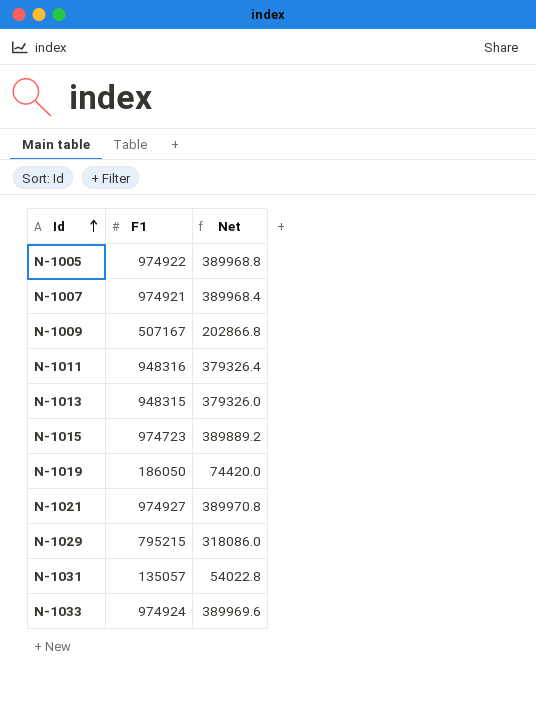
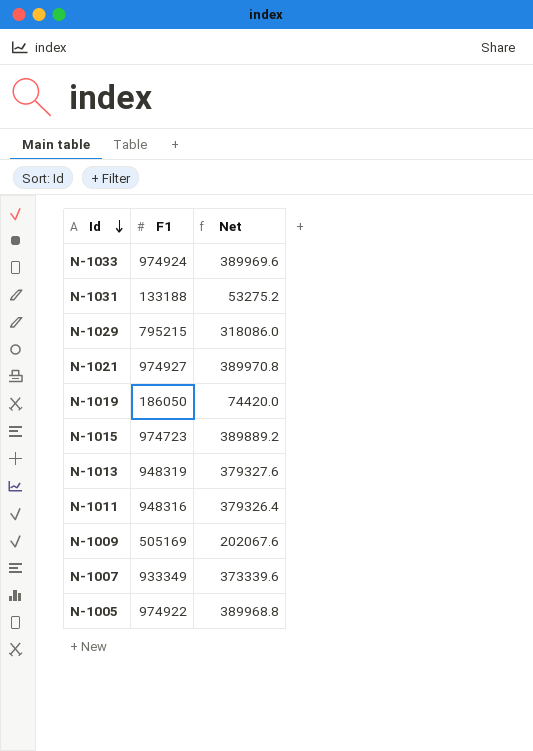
row order: Id ascending -> Id descending
N-1031 | F1: 135057 -> 133188
N-1031 | Net: 54022.8 -> 53275.2
N-1013 | F1: 948315 -> 948319
N-1013 | Net: 379326.0 -> 379327.6
N-1009 | F1: 507167 -> 505169
N-1009 | Net: 202866.8 -> 202067.6
N-1007 | F1: 974921 -> 933349
N-1007 | Net: 389968.4 -> 373339.6

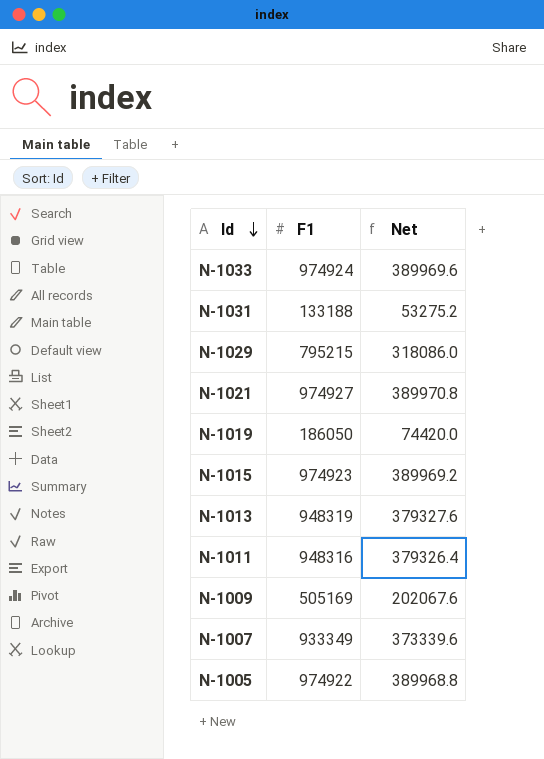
N-1015 | F1: 974723 -> 974923
N-1015 | Net: 389889.2 -> 389969.2

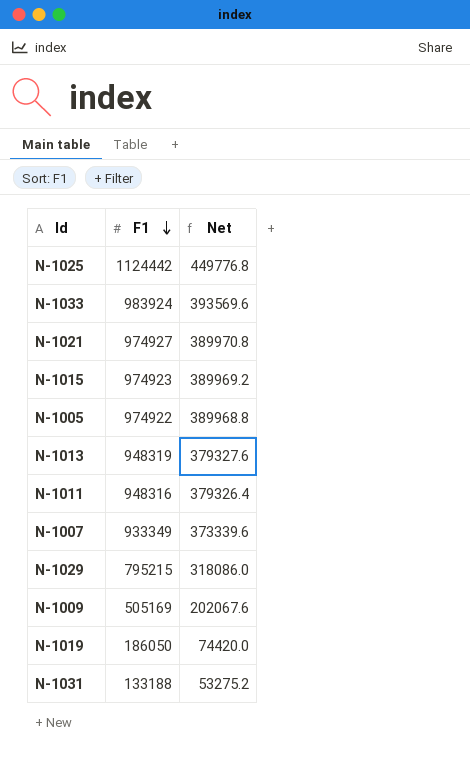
row order: Id descending -> F1 descending
row N-1025: none -> 1124442 | 449776.8
N-1033 | F1: 974924 -> 983924
N-1033 | Net: 389969.6 -> 393569.6

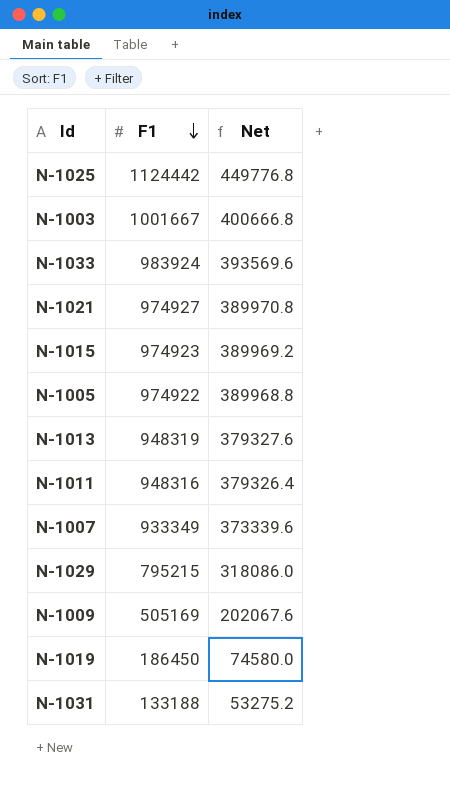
row N-1003: none -> 1001667 | 400666.8
N-1019 | F1: 186050 -> 186450
N-1019 | Net: 74420.0 -> 74580.0

